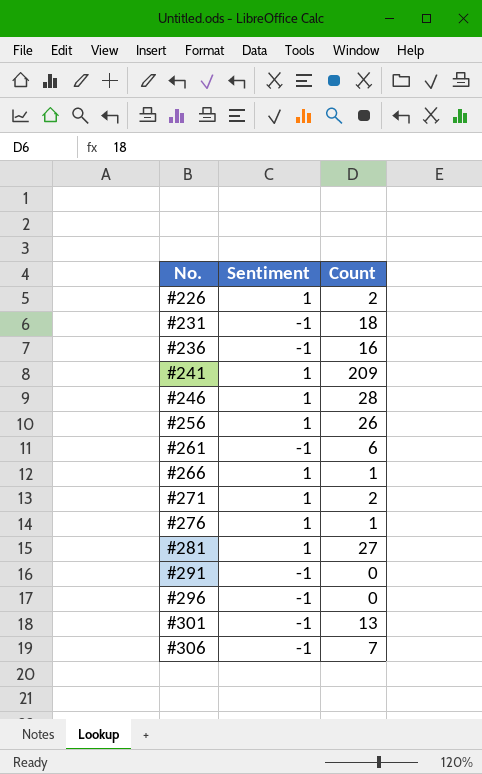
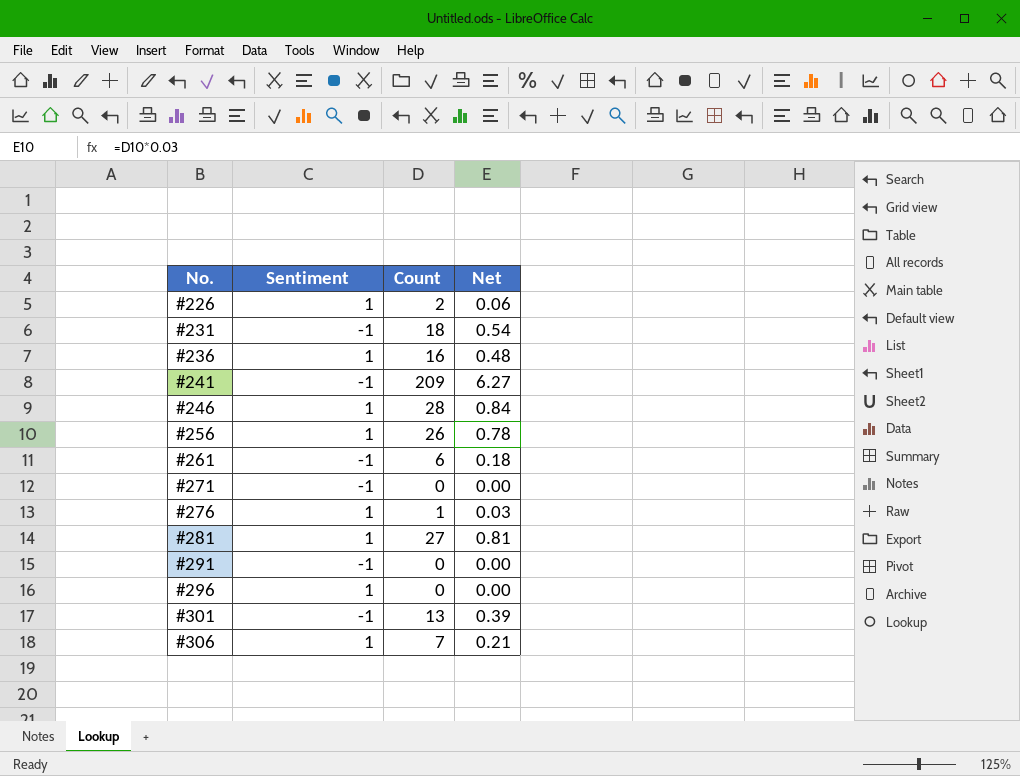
column Net | formula: none -> [Count] * 0.03
row #266: 1 | 1 -> none
#236 | Sentiment: -1 -> 1
#241 | Sentiment: 1 -> -1
#271 | Sentiment: 1 -> -1
#271 | Count: 2 -> 0
#296 | Sentiment: -1 -> 1
#306 | Sentiment: -1 -> 1

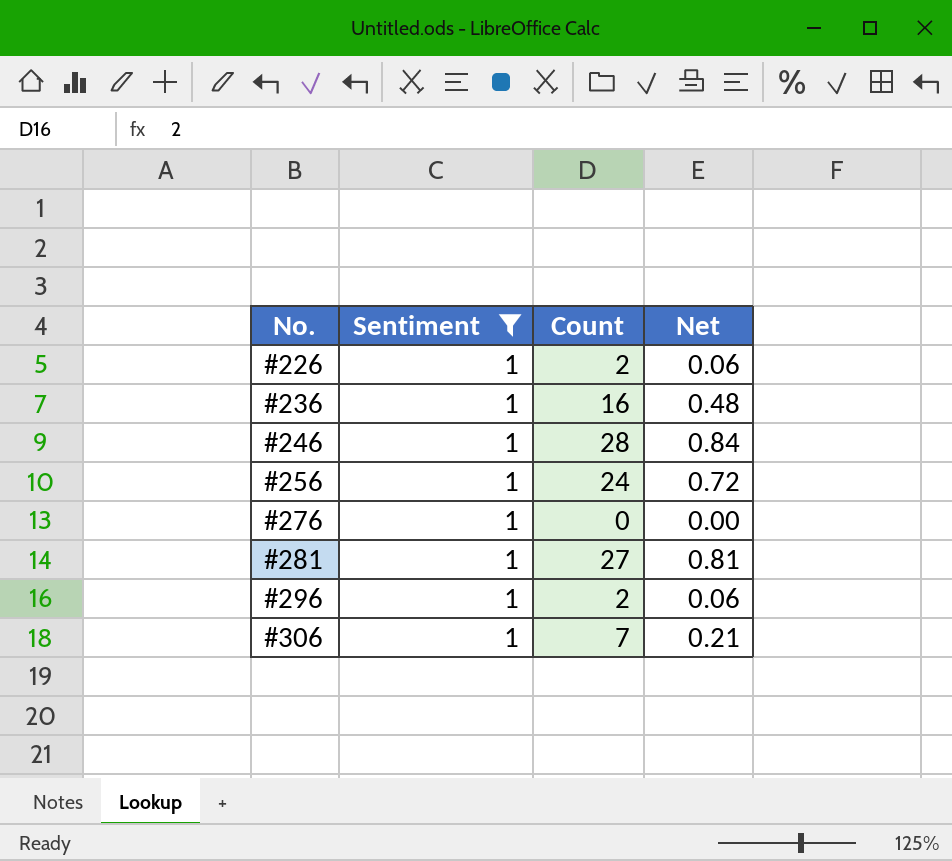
filter: none -> Sentiment = 1
#256 | Count: 26 -> 24
#256 | Net: 0.78 -> 0.72
#276 | Count: 1 -> 0
#276 | Net: 0.03 -> 0.00
#296 | Count: 0 -> 2
#296 | Net: 0.00 -> 0.06

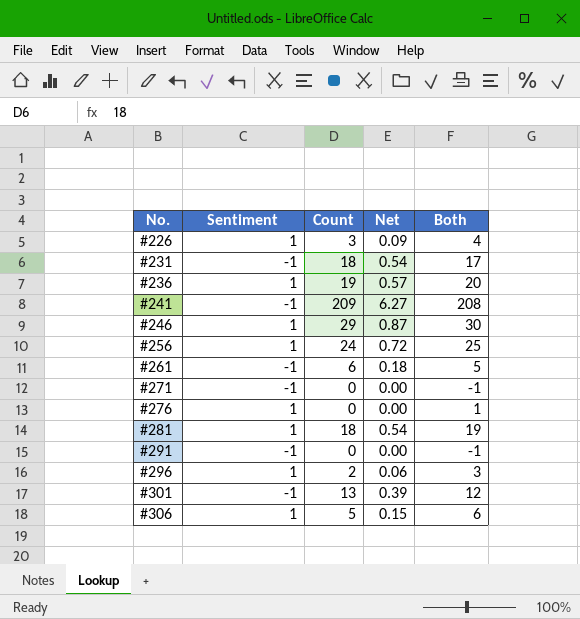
filter: Sentiment = 1 -> none
column Both | formula: none -> [Sentiment] + [Count]
#226 | Count: 2 -> 3
#226 | Net: 0.06 -> 0.09
#236 | Count: 16 -> 19
#236 | Net: 0.48 -> 0.57
#246 | Count: 28 -> 29
#246 | Net: 0.84 -> 0.87
#281 | Count: 27 -> 18
#281 | Net: 0.81 -> 0.54
#306 | Count: 7 -> 5
#306 | Net: 0.21 -> 0.15

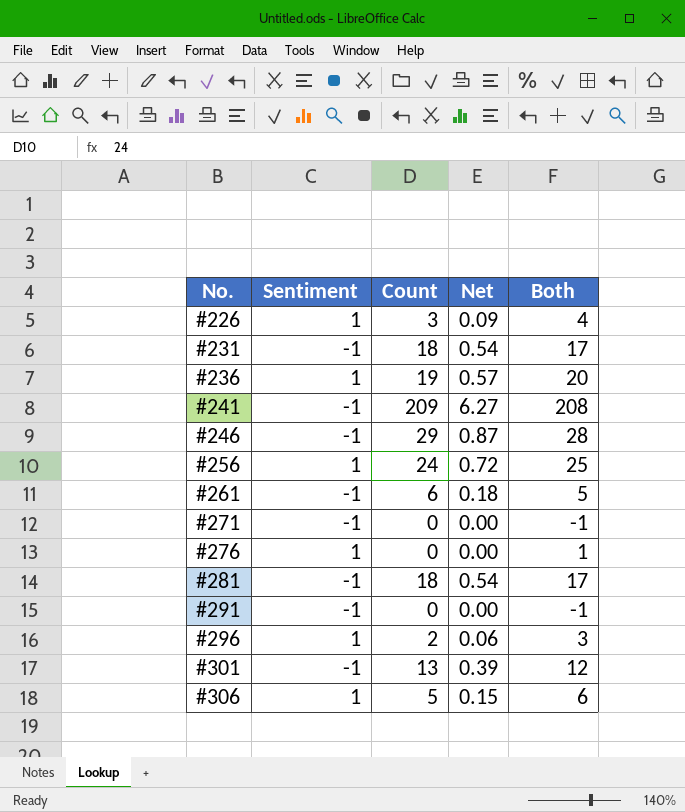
#246 | Sentiment: 1 -> -1
#246 | Both: 30 -> 28
#281 | Sentiment: 1 -> -1
#281 | Both: 19 -> 17

